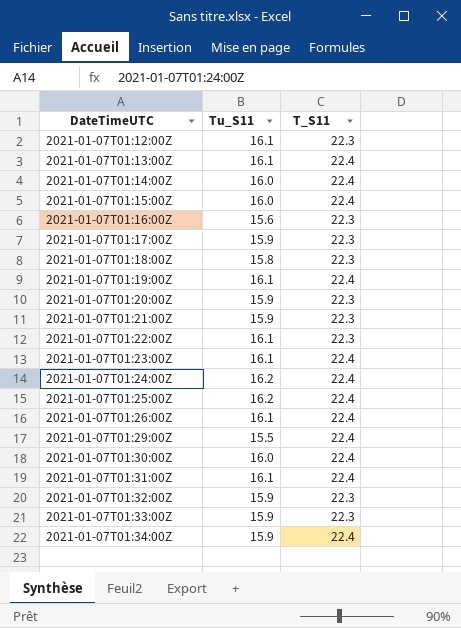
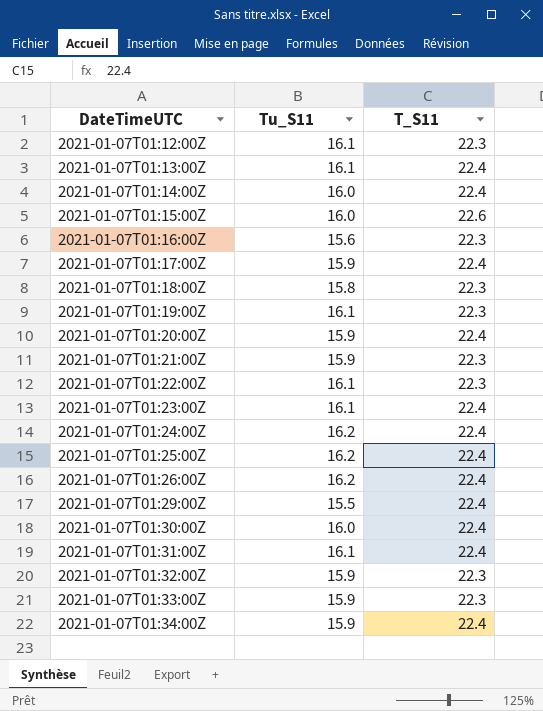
2021-01-07T01:15:00Z | T_S11: 22.4 -> 22.6
2021-01-07T01:17:00Z | T_S11: 22.3 -> 22.4
2021-01-07T01:19:00Z | T_S11: 22.4 -> 22.3
2021-01-07T01:20:00Z | T_S11: 22.3 -> 22.4
2021-01-07T01:26:00Z | Tu_S11: 16.1 -> 16.2

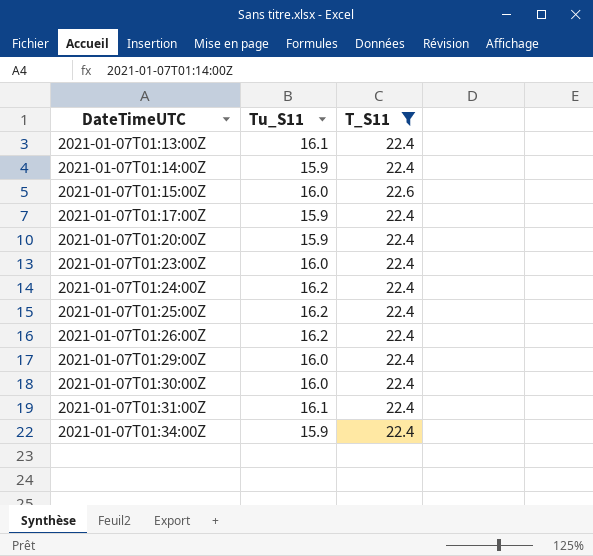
filter: none -> T_S11 != 22.3
2021-01-07T01:14:00Z | Tu_S11: 16.0 -> 15.9
2021-01-07T01:23:00Z | Tu_S11: 16.1 -> 16.0
2021-01-07T01:29:00Z | Tu_S11: 15.5 -> 16.0

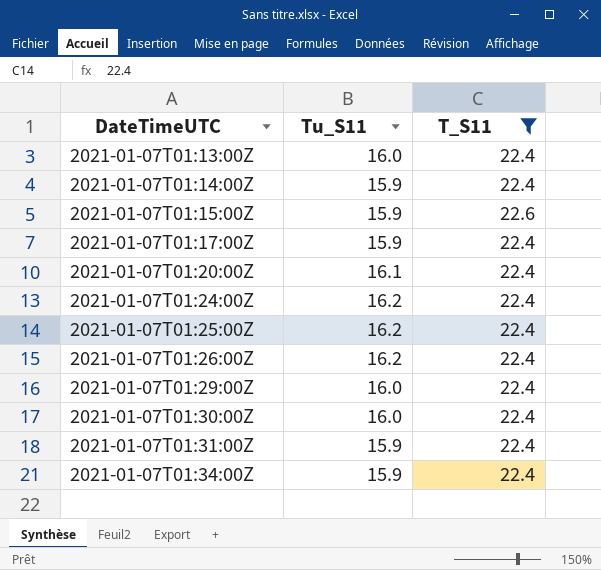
row 2021-01-07T01:23:00Z: 16.0 | 22.4 -> none
2021-01-07T01:13:00Z | Tu_S11: 16.1 -> 16.0
2021-01-07T01:15:00Z | Tu_S11: 16.0 -> 15.9
2021-01-07T01:20:00Z | Tu_S11: 15.9 -> 16.1
2021-01-07T01:31:00Z | Tu_S11: 16.1 -> 15.9

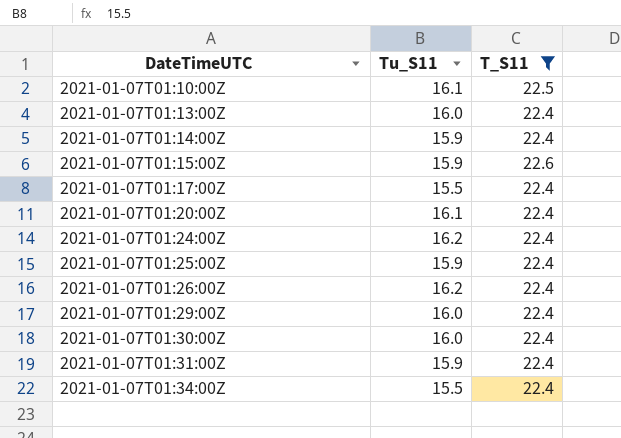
row 2021-01-07T01:10:00Z: none -> 16.1 | 22.5
2021-01-07T01:17:00Z | Tu_S11: 15.9 -> 15.5
2021-01-07T01:25:00Z | Tu_S11: 16.2 -> 15.9
2021-01-07T01:34:00Z | Tu_S11: 15.9 -> 15.5

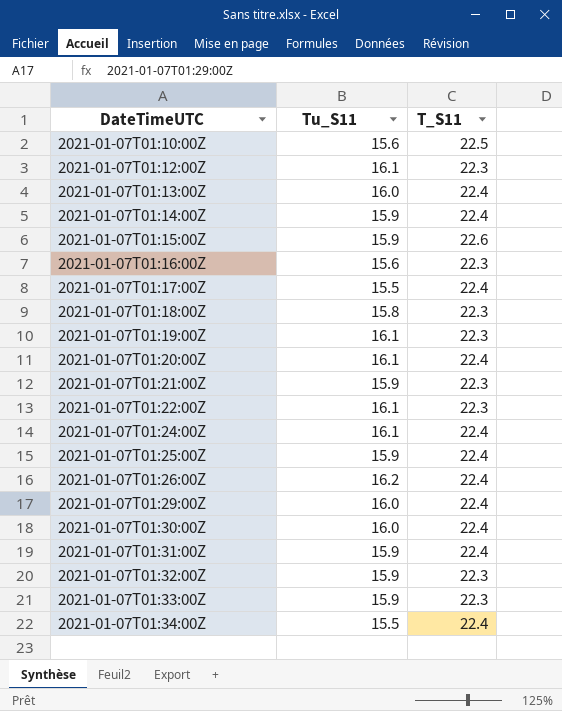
filter: T_S11 != 22.3 -> none
2021-01-07T01:10:00Z | Tu_S11: 16.1 -> 15.6
2021-01-07T01:24:00Z | Tu_S11: 16.2 -> 16.1

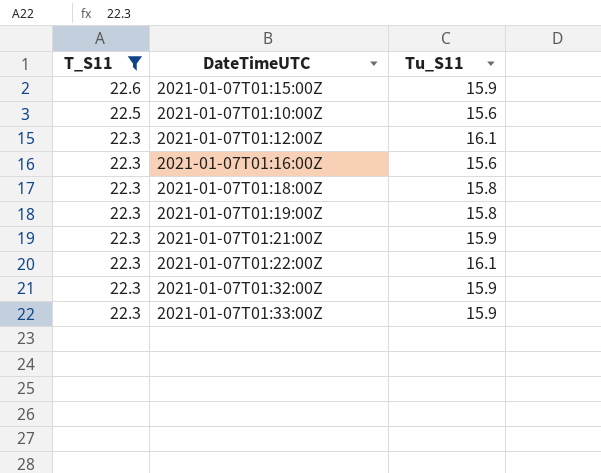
filter: none -> T_S11 != 22.4
row order: DateTimeUTC ascending -> T_S11 descending
column T_S11 | position: 3 -> 1
2021-01-07T01:19:00Z | Tu_S11: 16.1 -> 15.8

